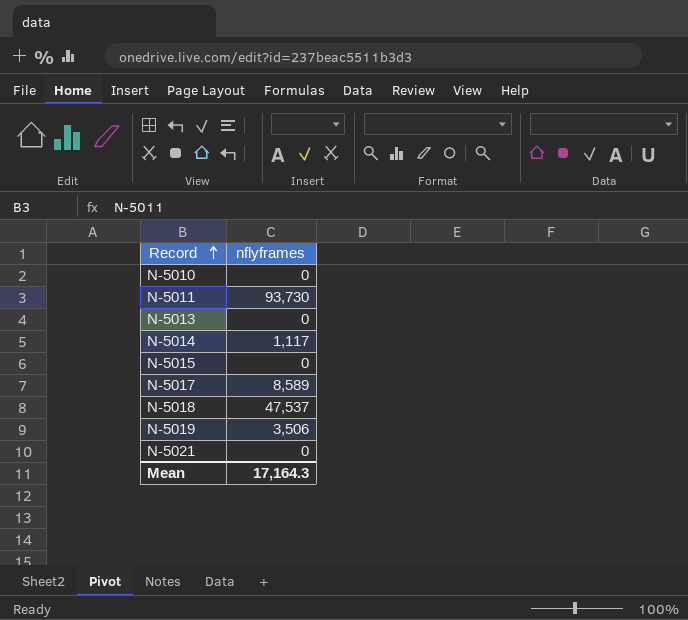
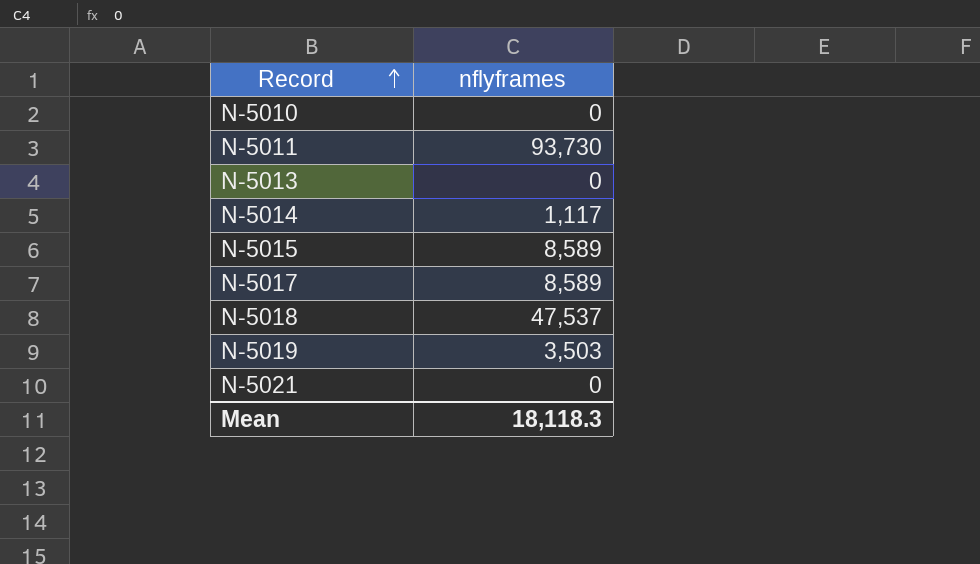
N-5015 | nflyframes: 0 -> 8,589
N-5019 | nflyframes: 3,506 -> 3,503
Mean | nflyframes: 17,164.3 -> 18,118.3

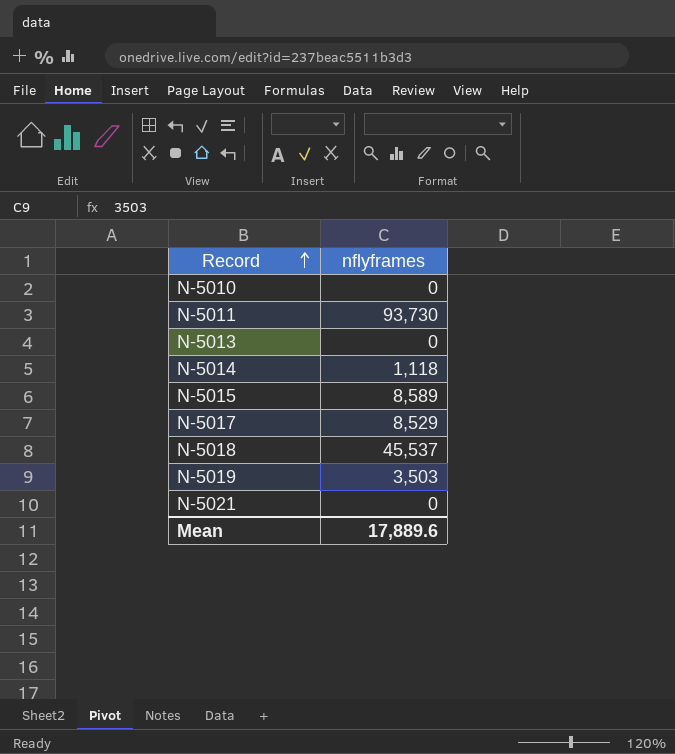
N-5014 | nflyframes: 1,117 -> 1,118
N-5017 | nflyframes: 8,589 -> 8,529
N-5018 | nflyframes: 47,537 -> 45,537
Mean | nflyframes: 18,118.3 -> 17,889.6

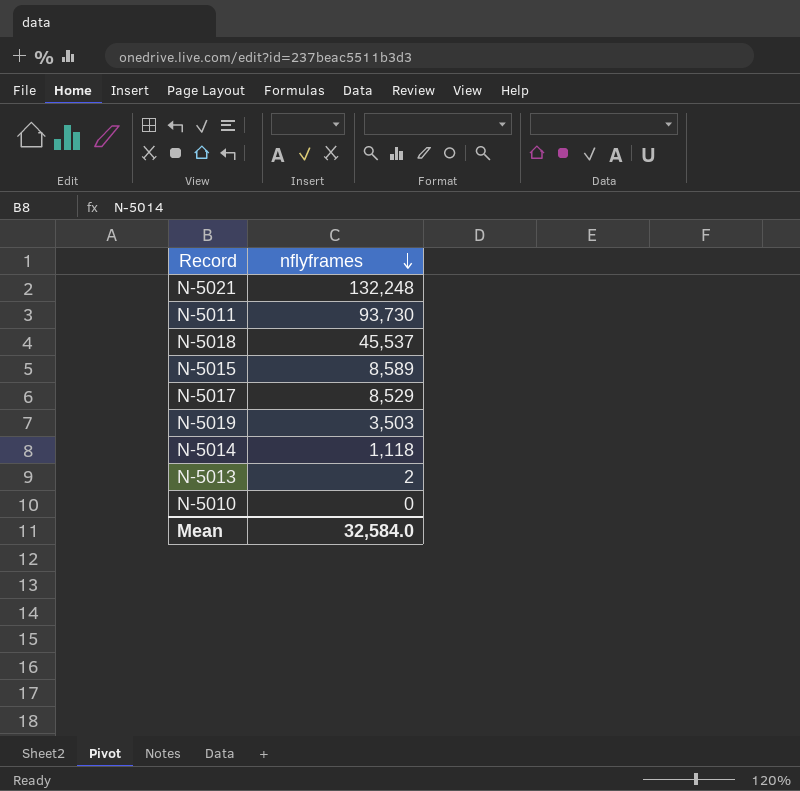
row order: Record ascending -> nflyframes descending
N-5021 | nflyframes: 0 -> 132,248
N-5013 | nflyframes: 0 -> 2
Mean | nflyframes: 17,889.6 -> 32,584.0

